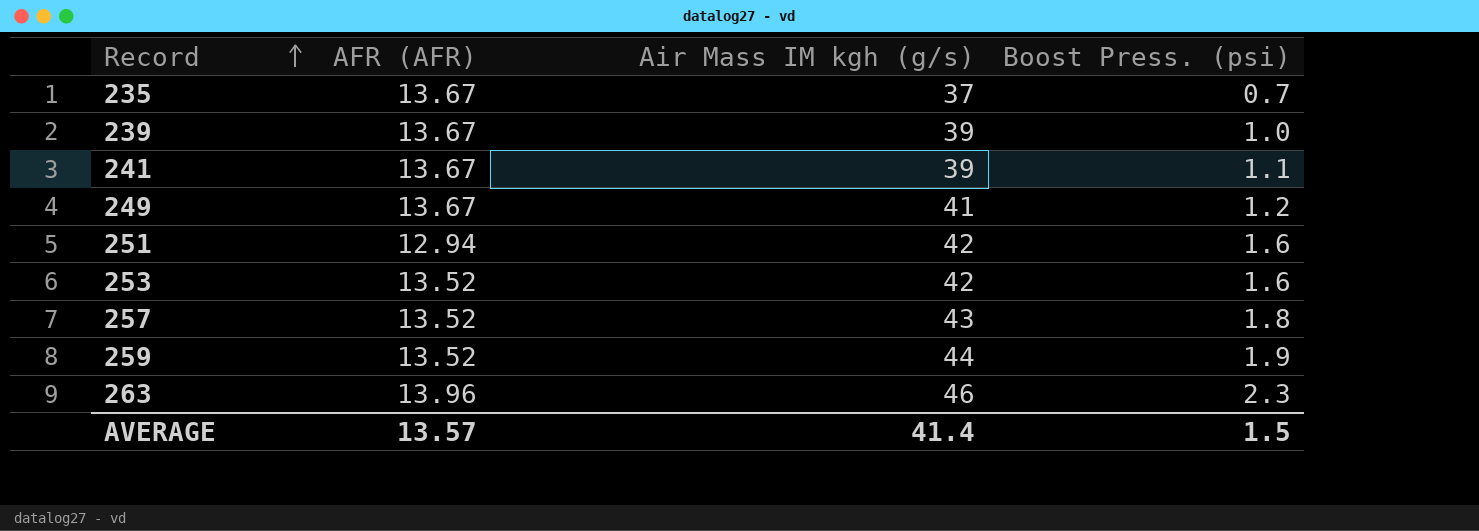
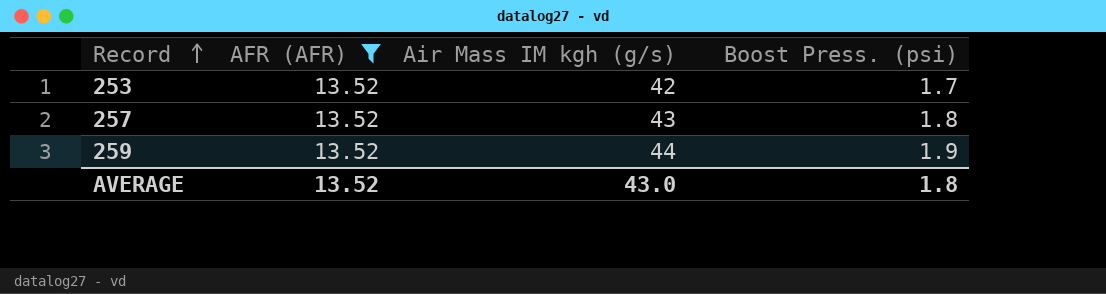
filter: none -> AFR (AFR) = 13.52
253 | Boost Press. (psi): 1.6 -> 1.7
AVERAGE | AFR (AFR): 13.57 -> 13.52
AVERAGE | Air Mass IM kgh (g/s): 41.4 -> 43.0
AVERAGE | Boost Press. (psi): 1.5 -> 1.8

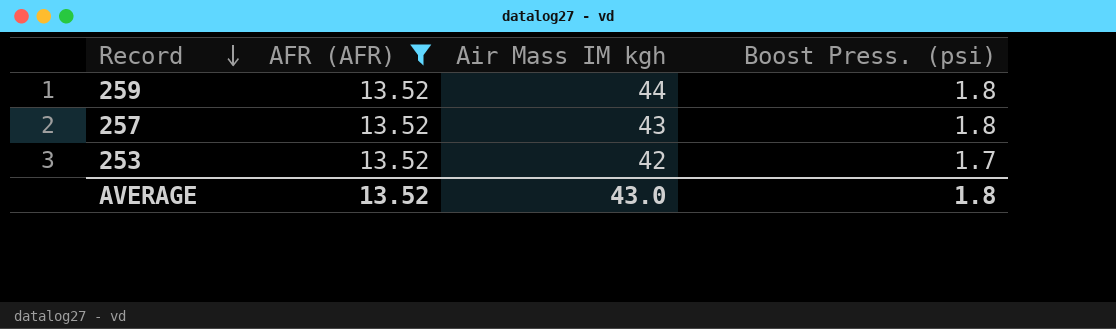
row order: Record ascending -> Record descending
column name: Air Mass IM kgh (g/s) -> Air Mass IM kgh
259 | Boost Press. (psi): 1.9 -> 1.8

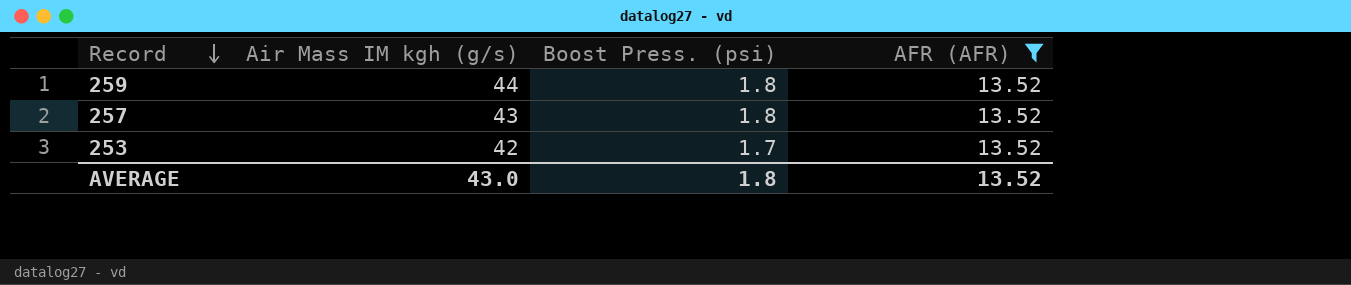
column name: Air Mass IM kgh -> Air Mass IM kgh (g/s)
column AFR (AFR) | position: 2 -> 4

